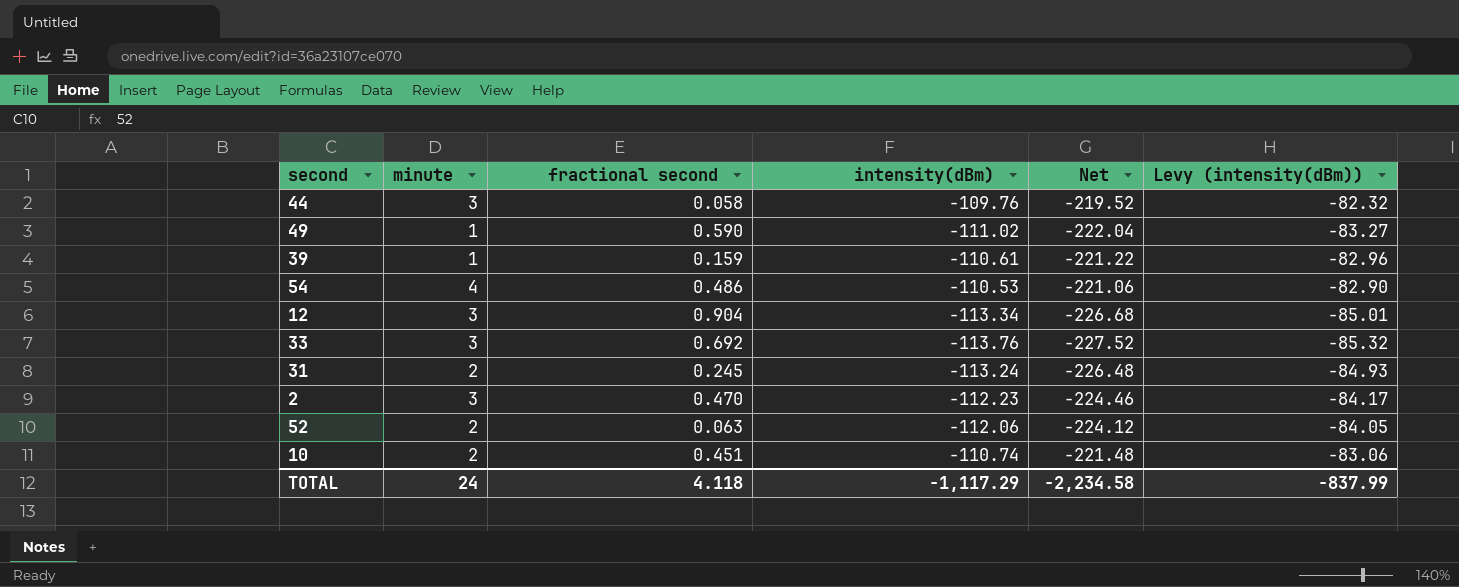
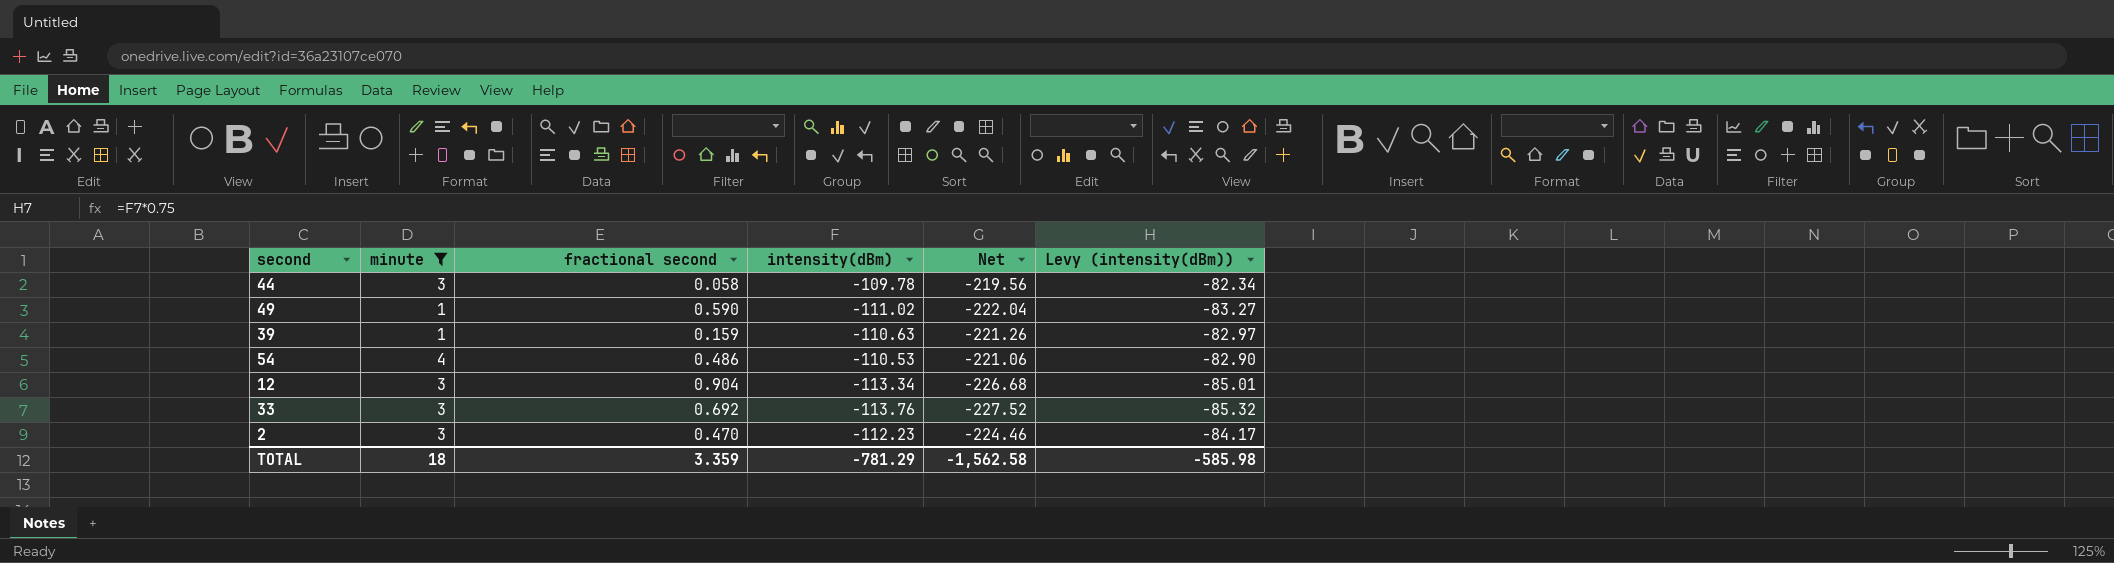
filter: none -> minute != 2
44 | intensity(dBm): -109.76 -> -109.78
44 | Net: -219.52 -> -219.56
44 | Levy (intensity(dBm)): -82.32 -> -82.34
39 | intensity(dBm): -110.61 -> -110.63
39 | Net: -221.22 -> -221.26
39 | Levy (intensity(dBm)): -82.96 -> -82.97
TOTAL | minute: 24 -> 18
TOTAL | fractional second: 4.118 -> 3.359
TOTAL | intensity(dBm): -1,117.29 -> -781.29
TOTAL | Net: -2,234.58 -> -1,562.58
TOTAL | Levy (intensity(dBm)): -837.99 -> -585.98

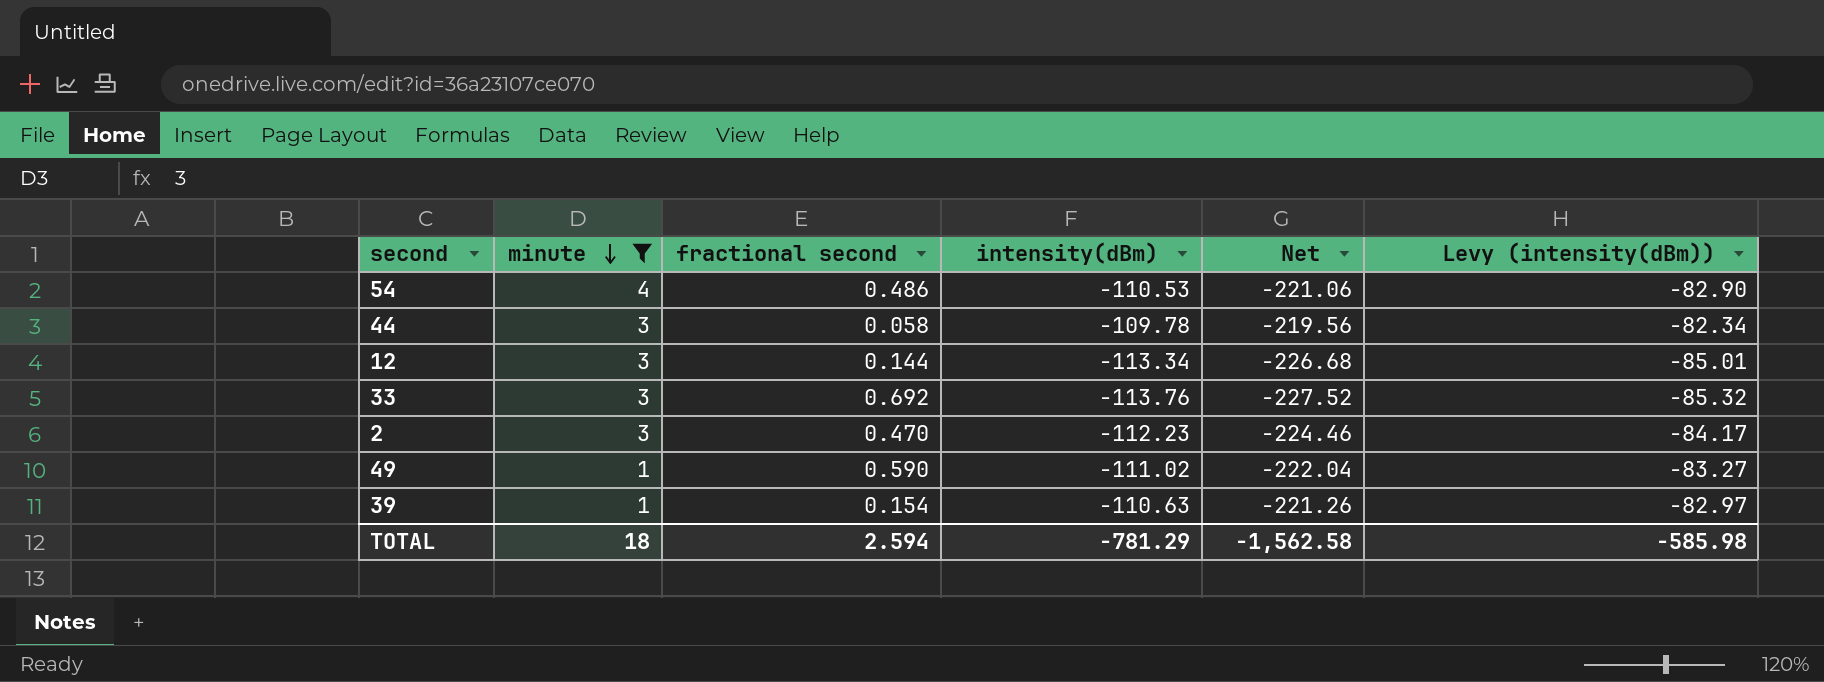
row order: none -> minute descending
12 | fractional second: 0.904 -> 0.144
39 | fractional second: 0.159 -> 0.154
TOTAL | fractional second: 3.359 -> 2.594

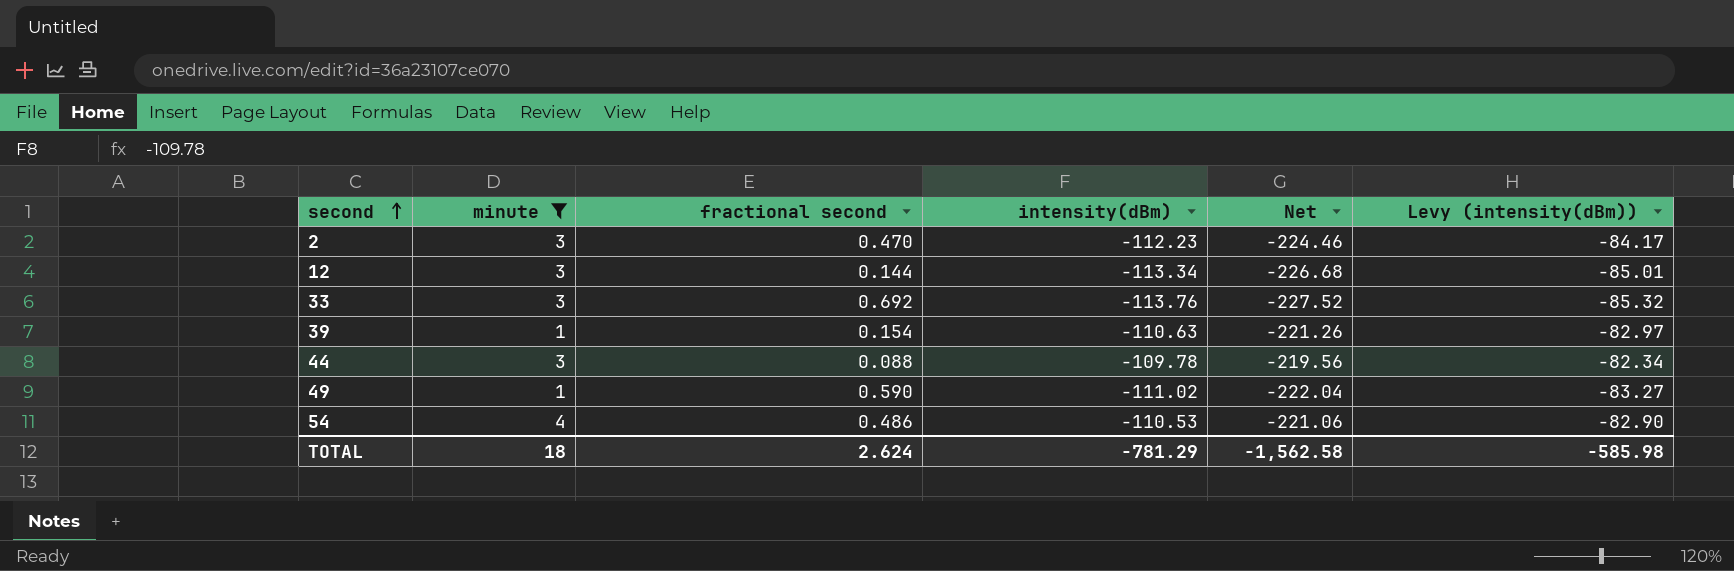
row order: minute descending -> second ascending
44 | fractional second: 0.058 -> 0.088
TOTAL | fractional second: 2.594 -> 2.624

